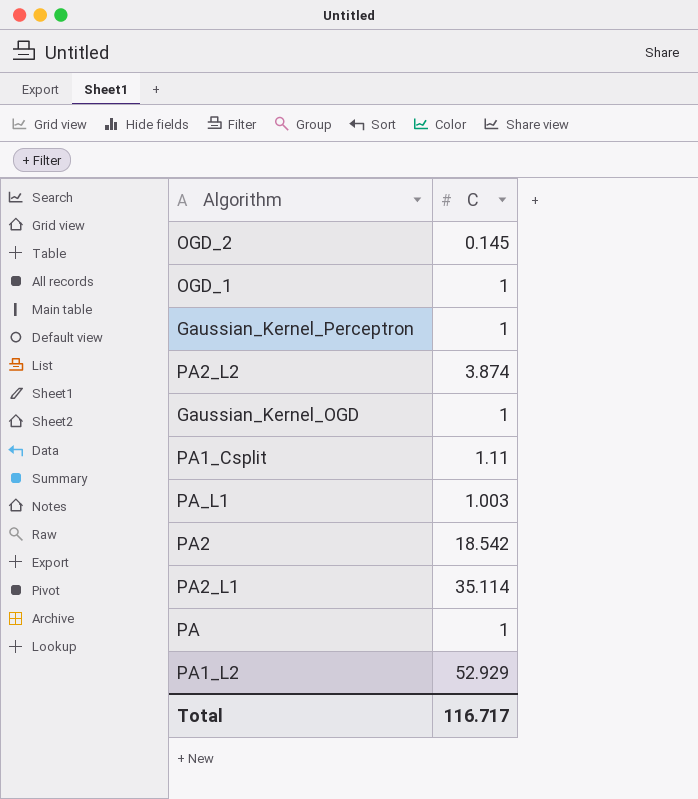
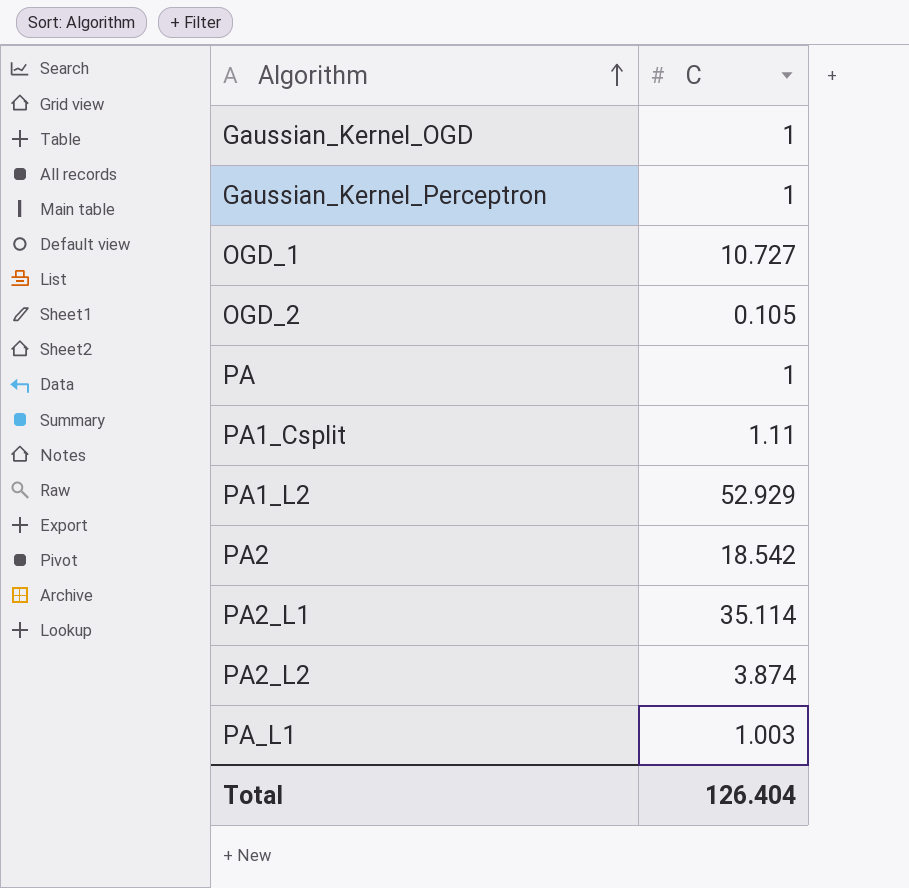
row order: none -> Algorithm ascending
OGD_1 | C: 1 -> 10.727
OGD_2 | C: 0.145 -> 0.105
Total | C: 116.717 -> 126.404

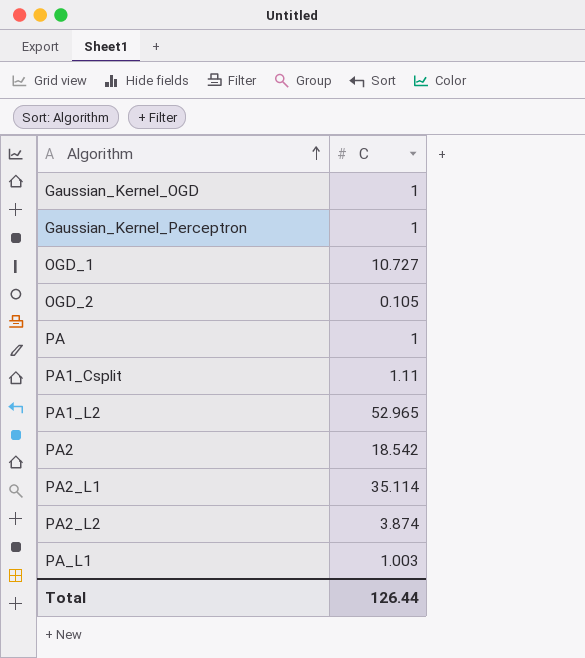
PA1_L2 | C: 52.929 -> 52.965
Total | C: 126.404 -> 126.44

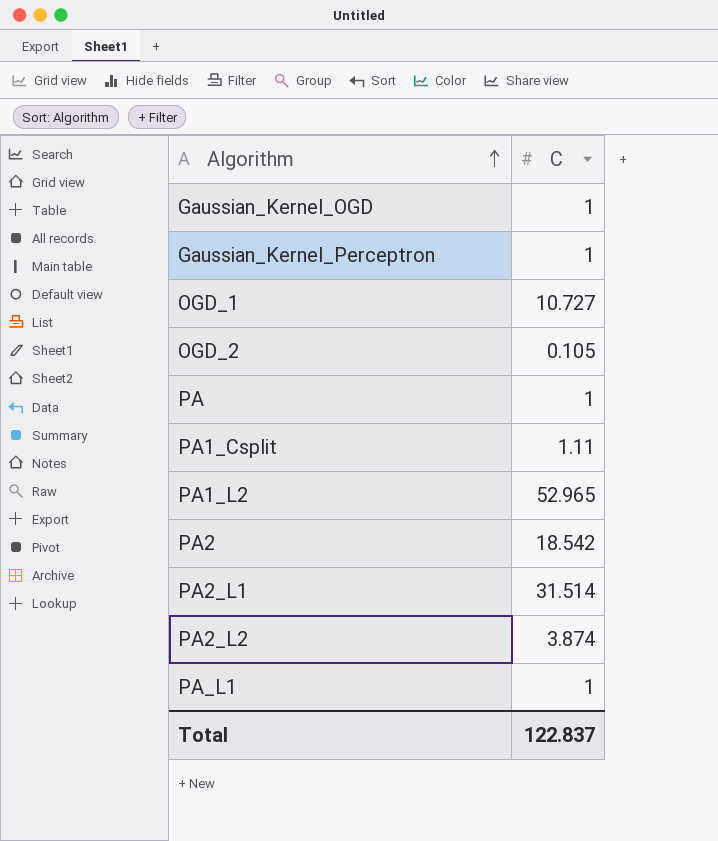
PA2_L1 | C: 35.114 -> 31.514
PA_L1 | C: 1.003 -> 1
Total | C: 126.44 -> 122.837

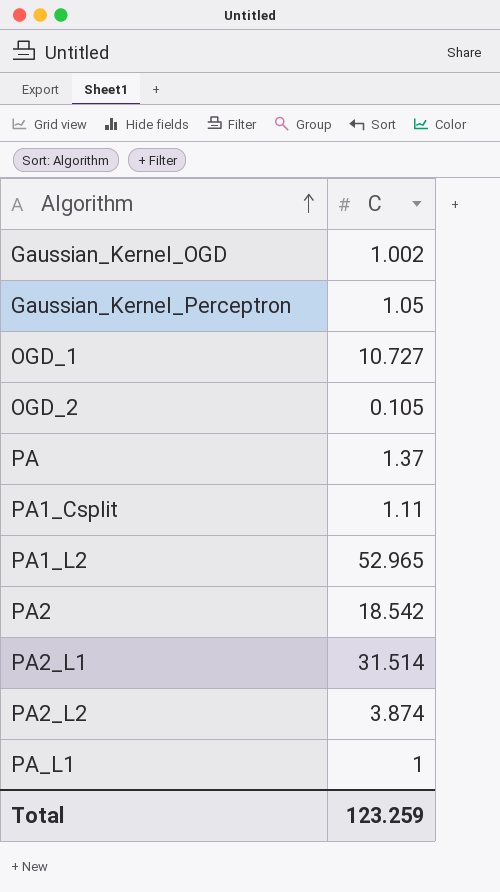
Gaussian_Kernel_OGD | C: 1 -> 1.002
Gaussian_Kernel_Perceptron | C: 1 -> 1.05
PA | C: 1 -> 1.37
Total | C: 122.837 -> 123.259

